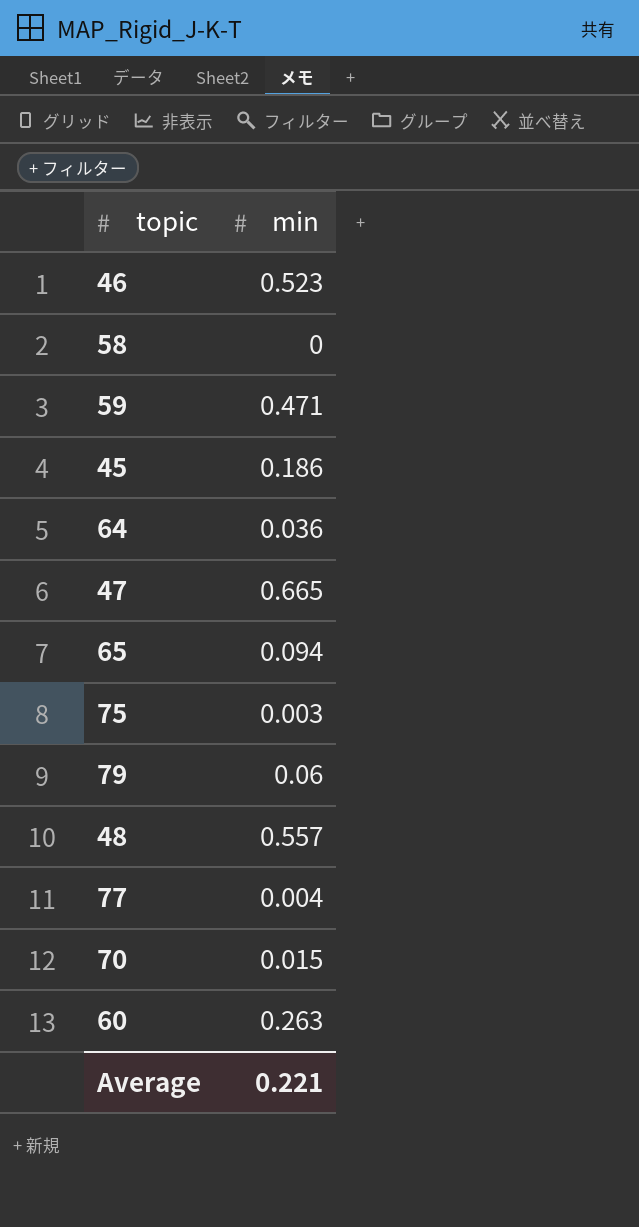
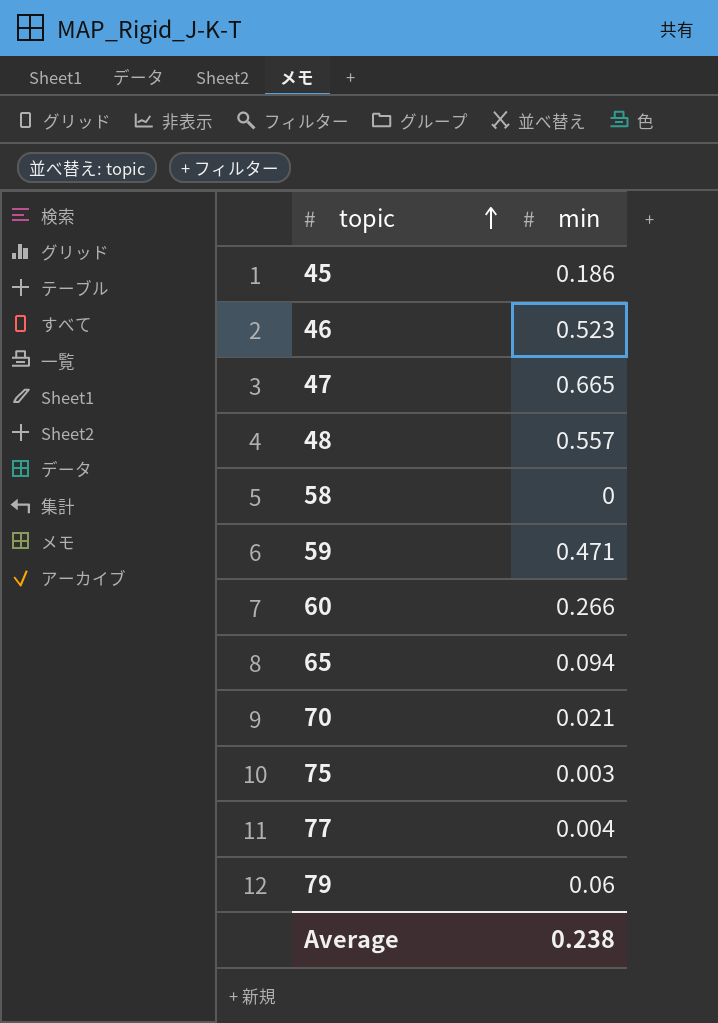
row order: none -> topic ascending
row 64: 0.036 -> none
60 | min: 0.263 -> 0.266
70 | min: 0.015 -> 0.021
Average | min: 0.221 -> 0.238

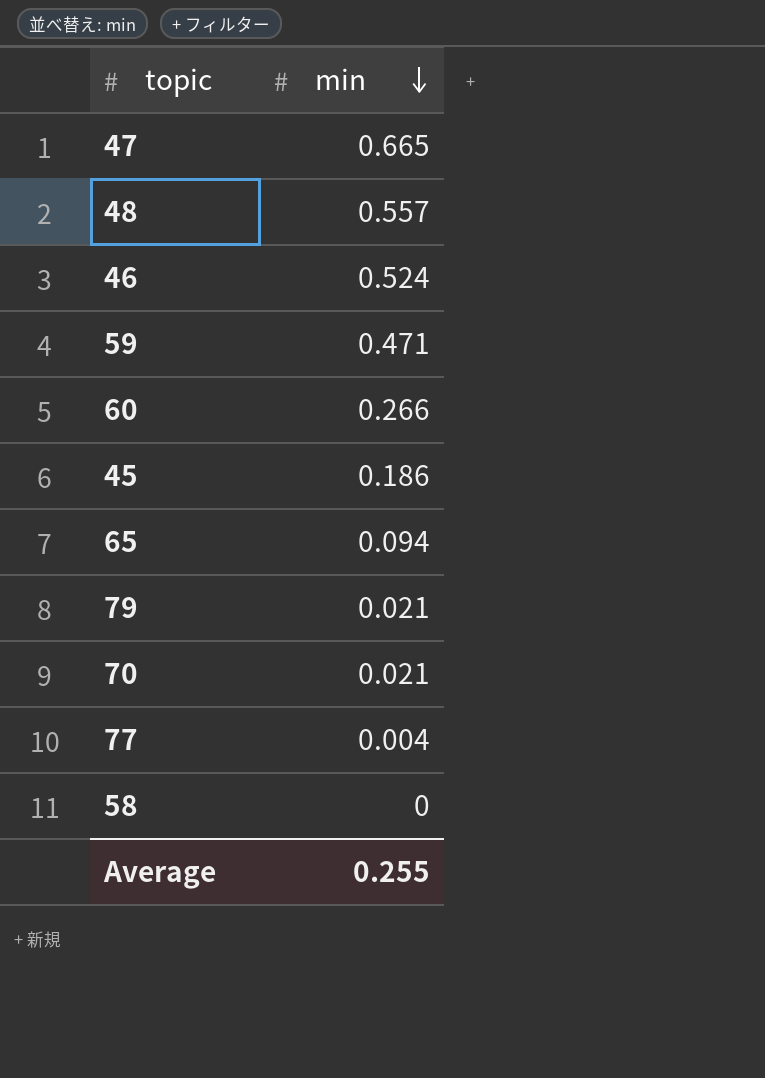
row order: topic ascending -> min descending
row 75: 0.003 -> none
46 | min: 0.523 -> 0.524
79 | min: 0.06 -> 0.021
Average | min: 0.238 -> 0.255

